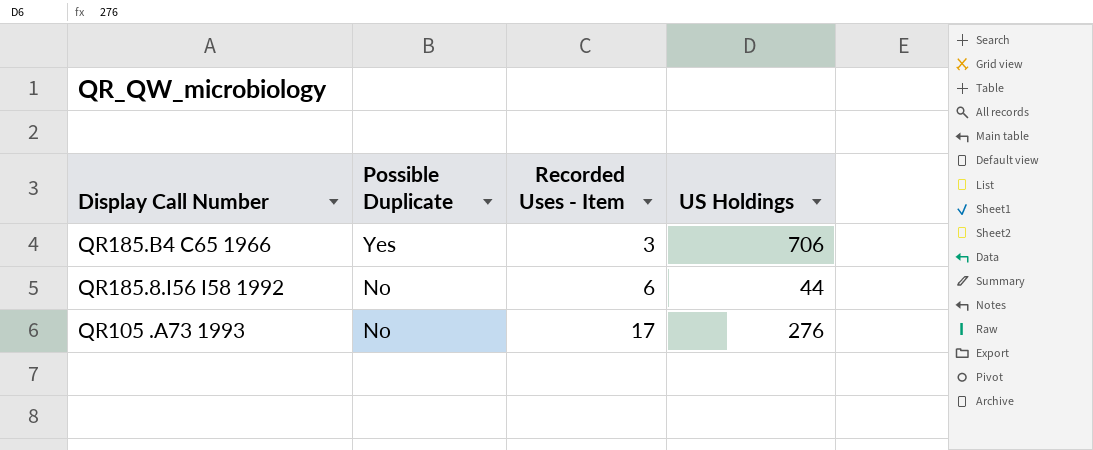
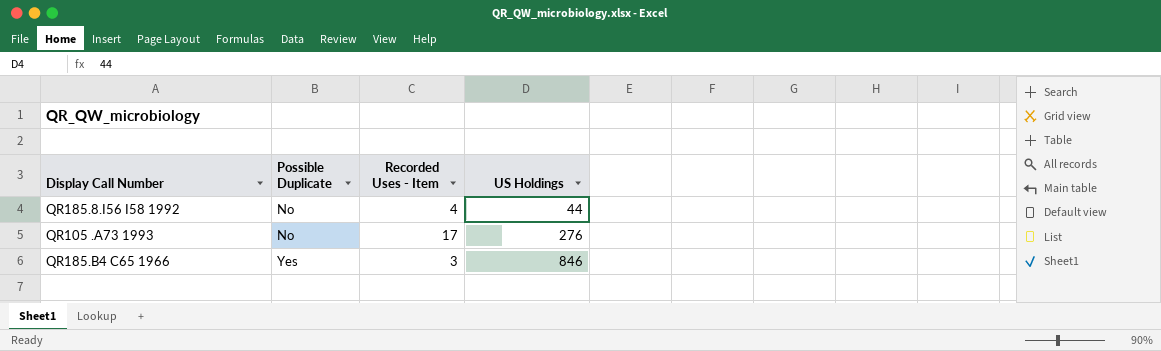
row order: Display Call Number descending -> Possible Duplicate ascending
QR185.8.I56 I58 1992 | Recorded Uses - Item: 6 -> 4
QR185.B4 C65 1966 | US Holdings: 706 -> 846

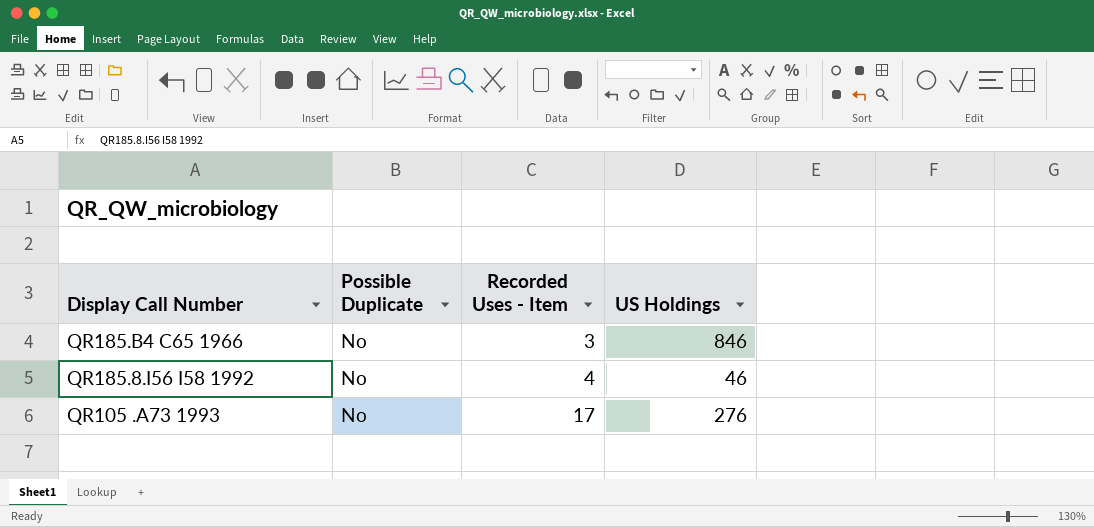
row order: Possible Duplicate ascending -> Display Call Number descending
QR185.B4 C65 1966 | Possible Duplicate: Yes -> No
QR185.8.I56 I58 1992 | US Holdings: 44 -> 46

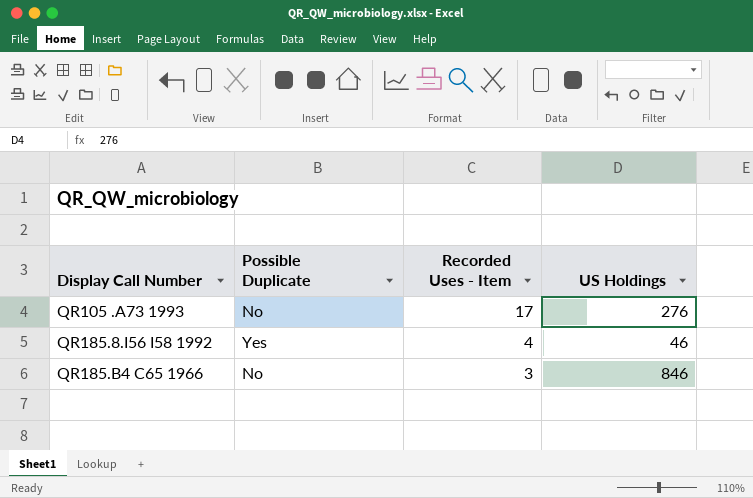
row order: Display Call Number descending -> Display Call Number ascending
QR185.8.I56 I58 1992 | Possible Duplicate: No -> Yes

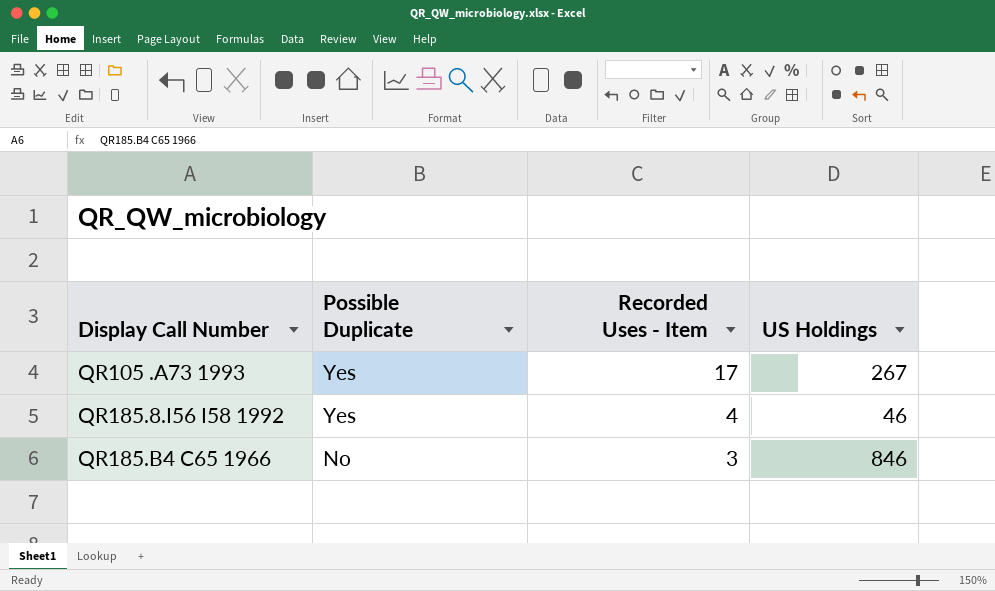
QR105 .A73 1993 | Possible Duplicate: No -> Yes
QR105 .A73 1993 | US Holdings: 276 -> 267

